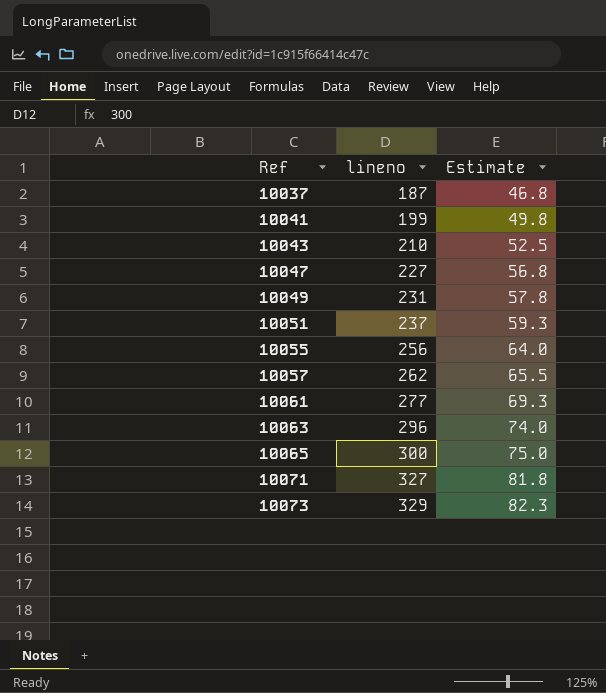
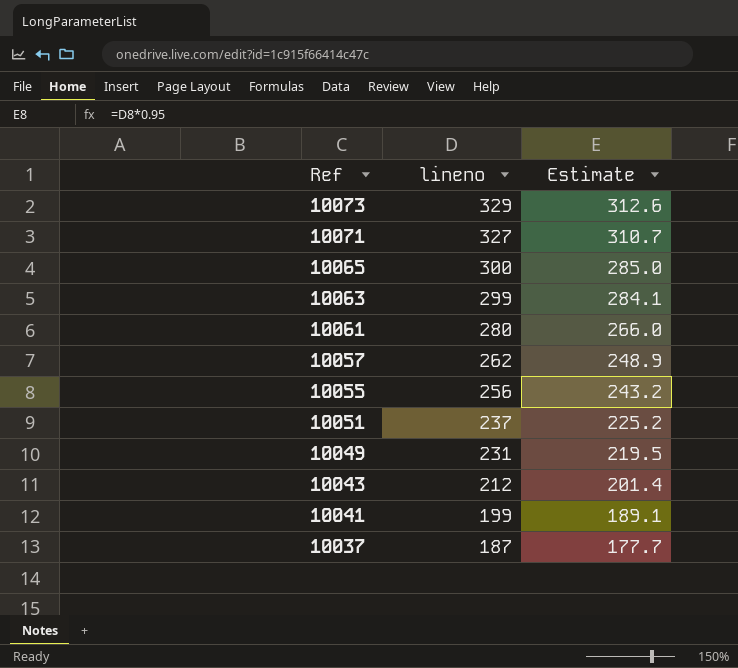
row order: Ref ascending -> Ref descending
column Estimate | formula: [lineno] * 0.25 -> [lineno] * 0.95
row 10047: 227 | 56.8 -> none
10063 | lineno: 296 -> 299
10061 | lineno: 277 -> 280
10043 | lineno: 210 -> 212

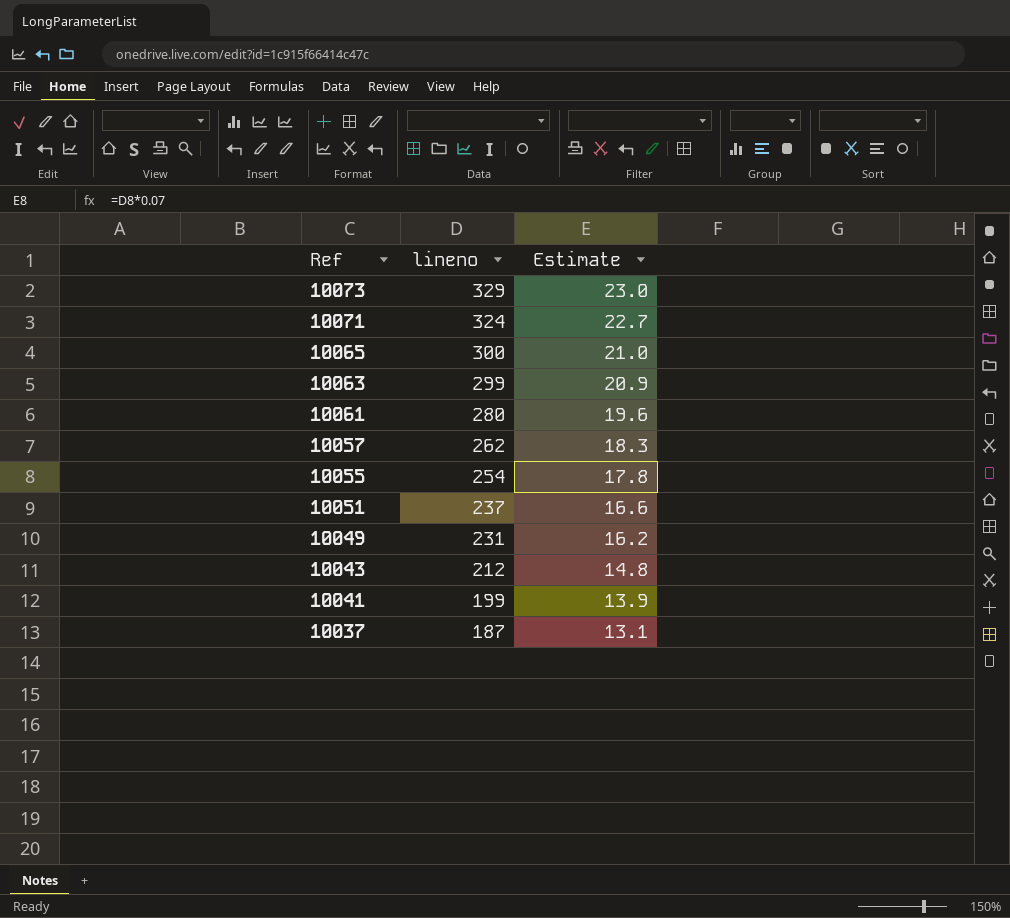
column Estimate | formula: [lineno] * 0.95 -> [lineno] * 0.07
10071 | lineno: 327 -> 324
10055 | lineno: 256 -> 254

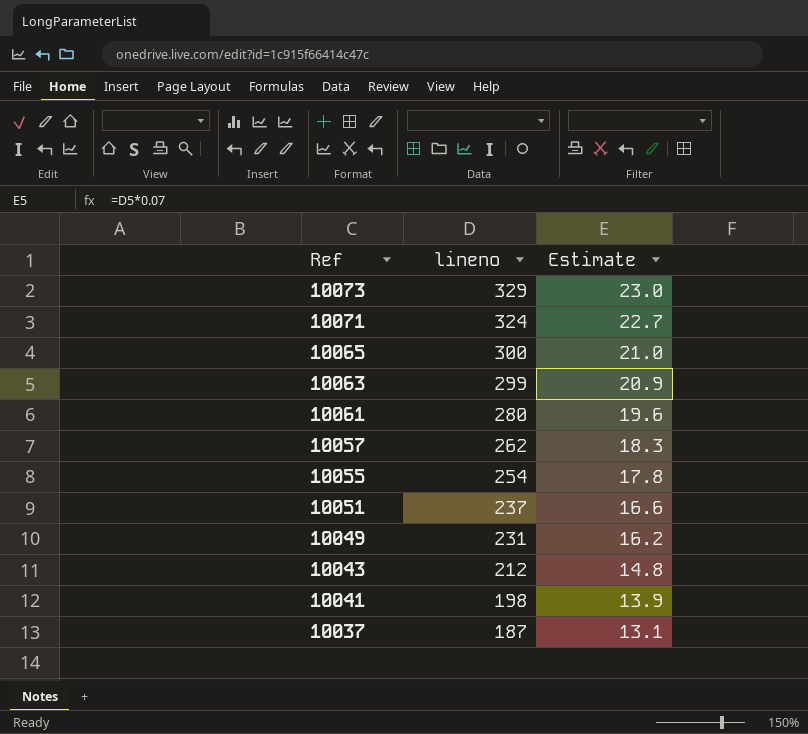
10041 | lineno: 199 -> 198

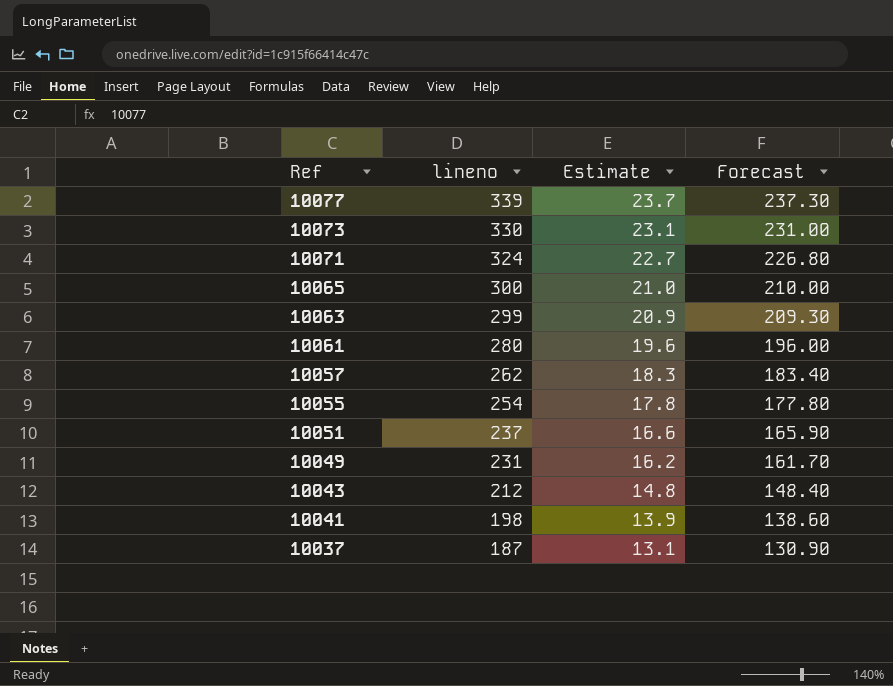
column Forecast | formula: none -> [lineno] * 0.7
row 10077: none -> 339 | 23.7 | 237.30
10073 | lineno: 329 -> 330
10073 | Estimate: 23.0 -> 23.1

